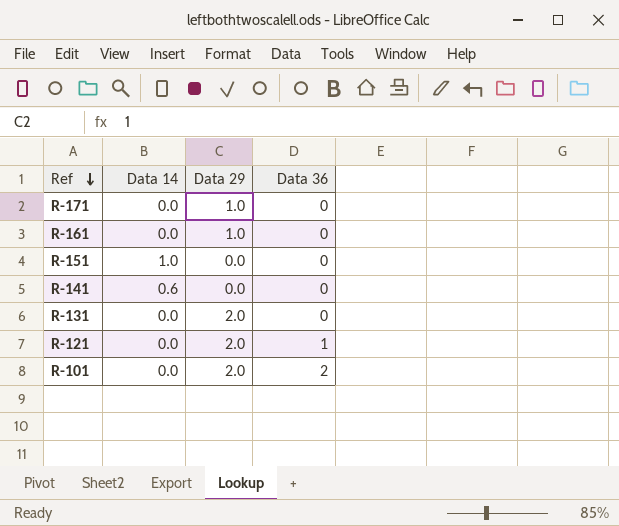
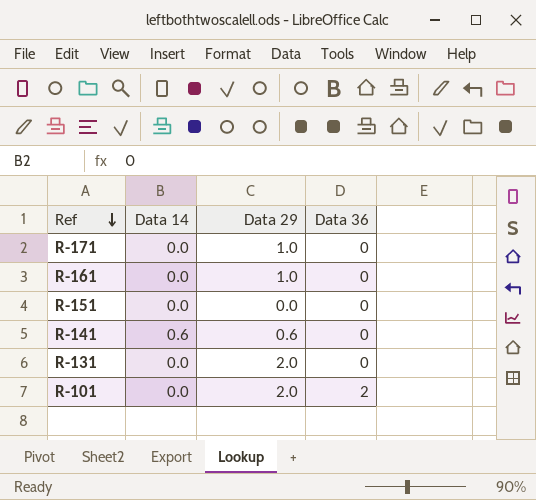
row R-121: 0.0 | 2.0 | 1 -> none
R-151 | Data 14: 1.0 -> 0.0
R-141 | Data 29: 0.0 -> 0.6

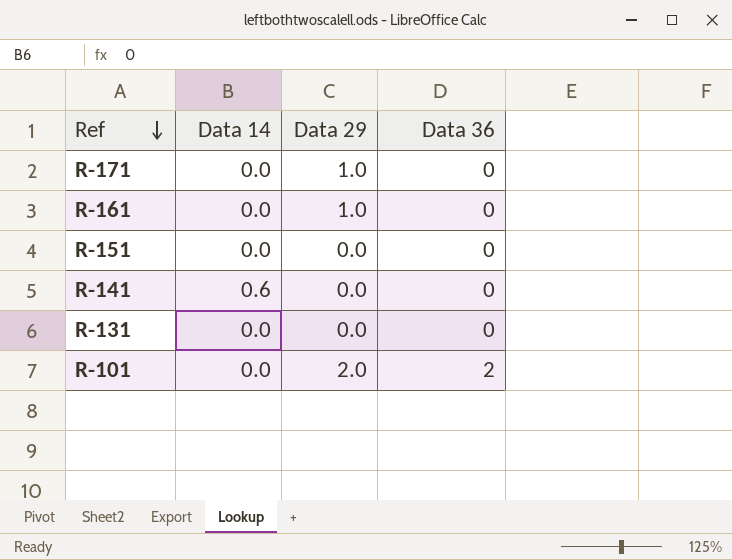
R-141 | Data 29: 0.6 -> 0.0
R-131 | Data 29: 2.0 -> 0.0

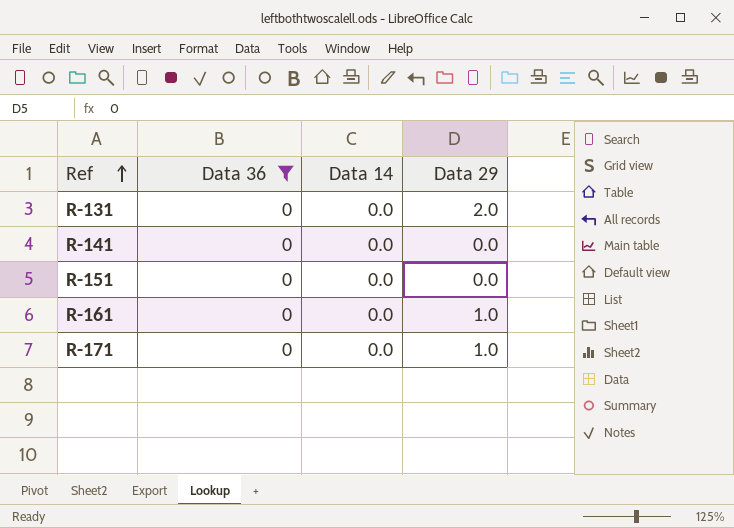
filter: none -> Data 36 = 0
row order: Ref descending -> Ref ascending
column Data 36 | position: 4 -> 2
R-131 | Data 29: 0.0 -> 2.0
R-141 | Data 14: 0.6 -> 0.0

